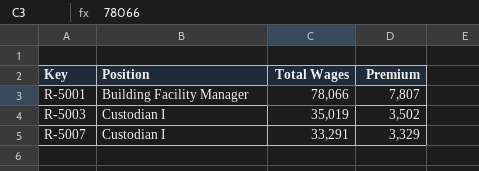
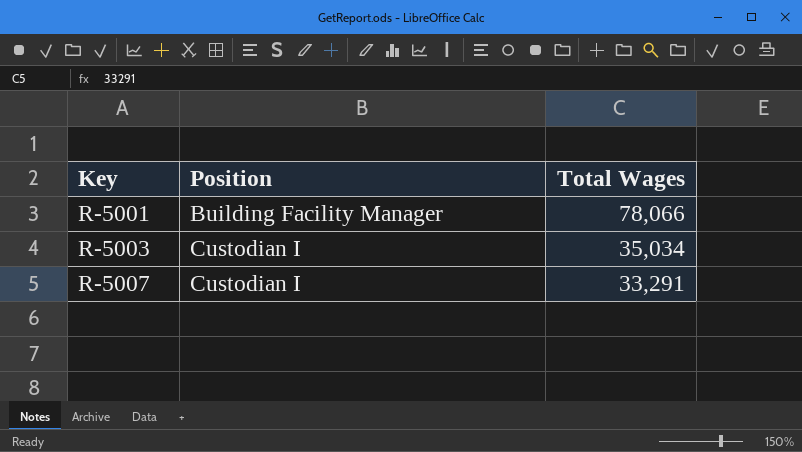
column Premium | formula: [Total Wages] * 0.1 -> none
R-5003 | Total Wages: 35,019 -> 35,034

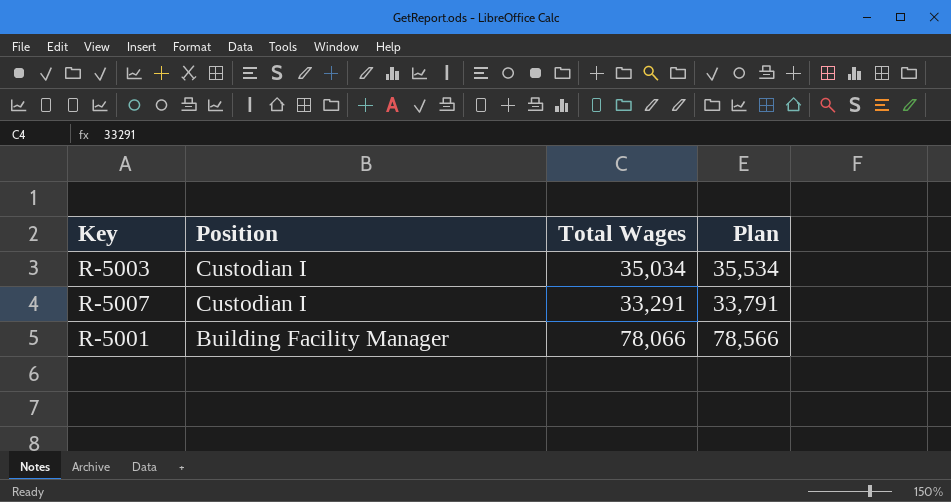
row order: Key ascending -> Position descending
column Plan | formula: none -> [Total Wages] + 500

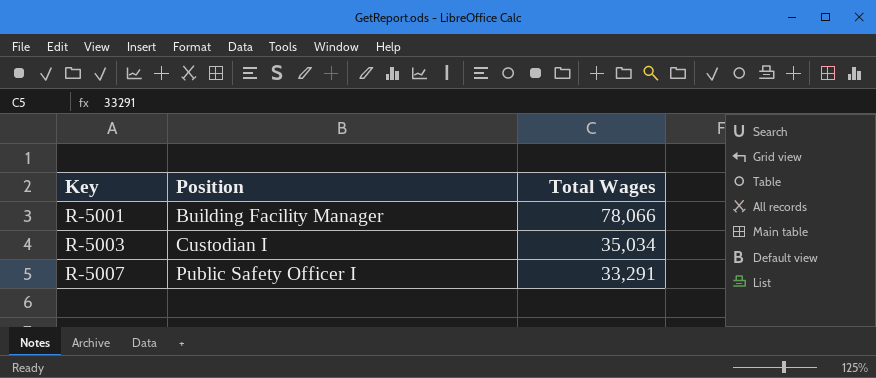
row order: Position descending -> Key ascending
column Plan | formula: [Total Wages] + 500 -> none
R-5007 | Position: Custodian I -> Public Safety Officer I

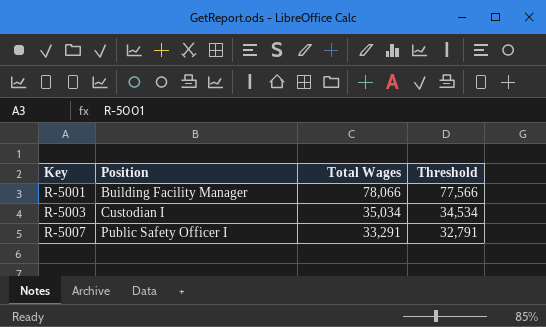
column Threshold | formula: none -> [Total Wages] - 500

